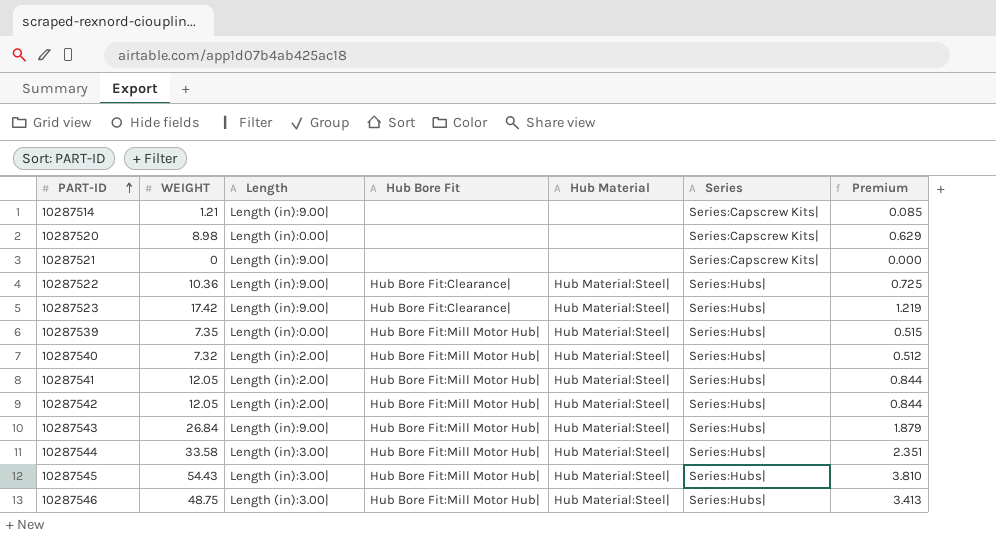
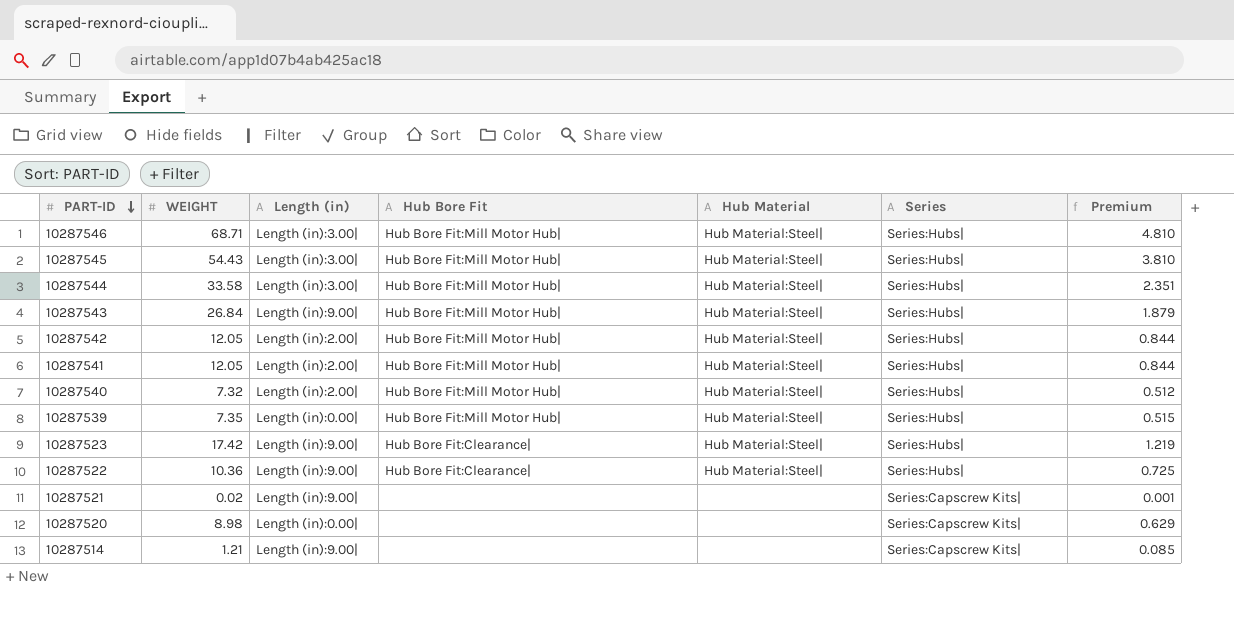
row order: PART-ID ascending -> PART-ID descending
column name: Length -> Length (in)
10287546 | WEIGHT: 48.75 -> 68.71
10287546 | Premium: 3.413 -> 4.810
10287521 | WEIGHT: 0 -> 0.02
10287521 | Premium: 0.000 -> 0.001

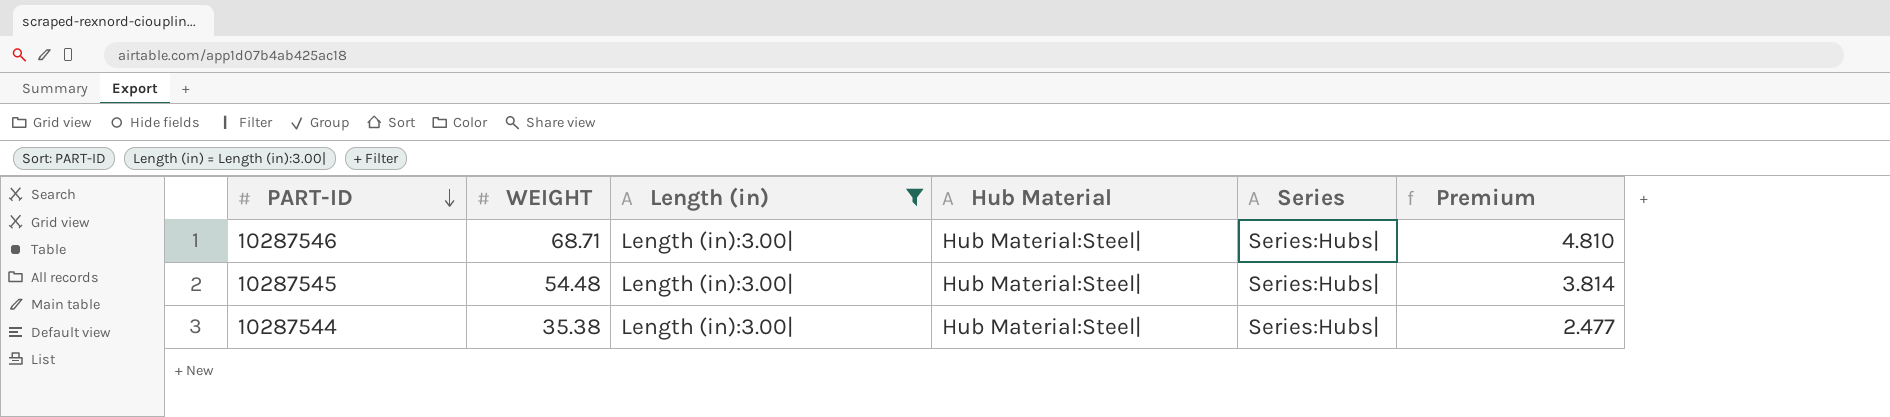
filter: none -> Length (in) = Length (in):3.00|
column Hub Bore Fit | position: 4 -> none
10287545 | WEIGHT: 54.43 -> 54.48
10287545 | Premium: 3.810 -> 3.814
10287544 | WEIGHT: 33.58 -> 35.38
10287544 | Premium: 2.351 -> 2.477

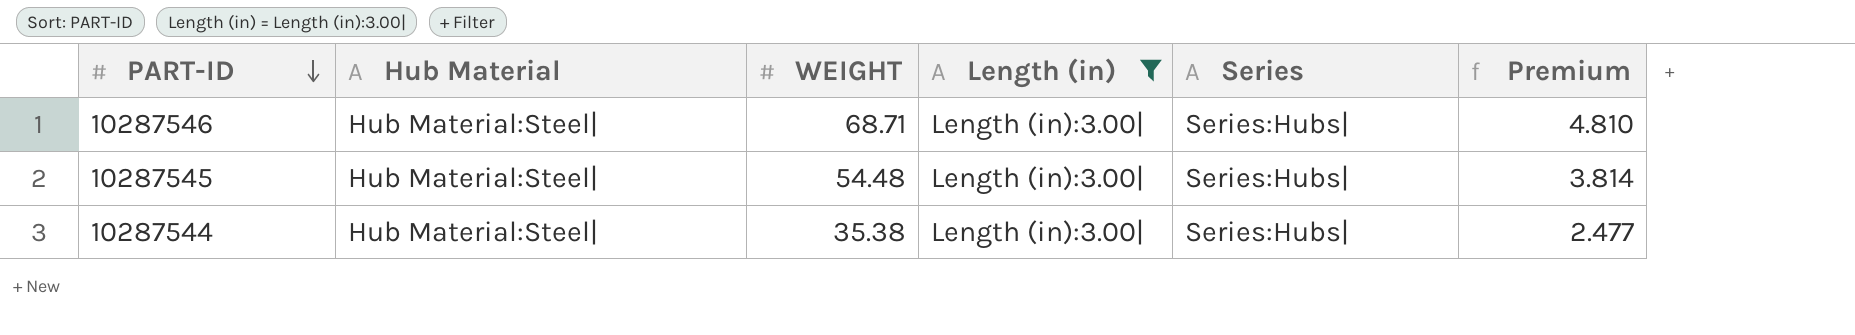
column Hub Material | position: 4 -> 2

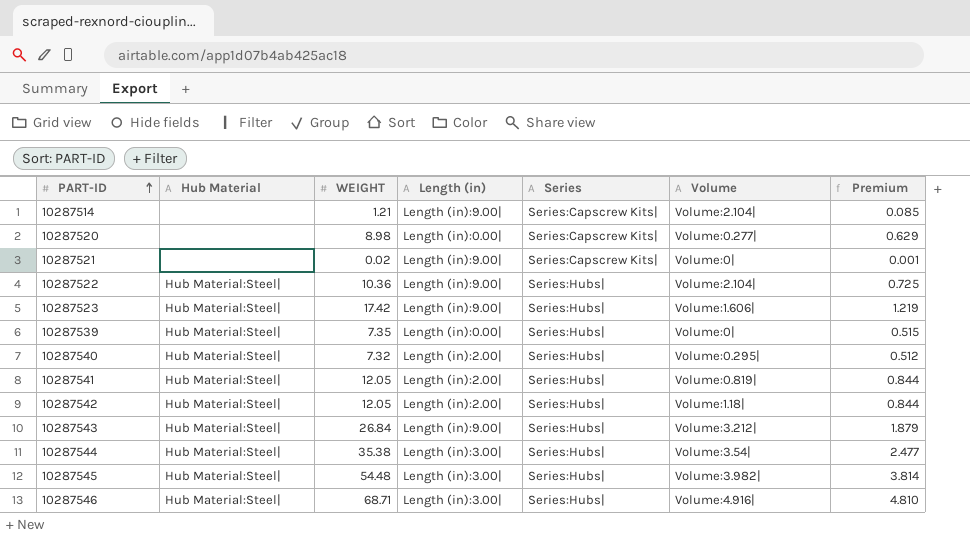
filter: Length (in) = Length (in):3.00| -> none
row order: PART-ID descending -> PART-ID ascending
column Volume | position: none -> 6

